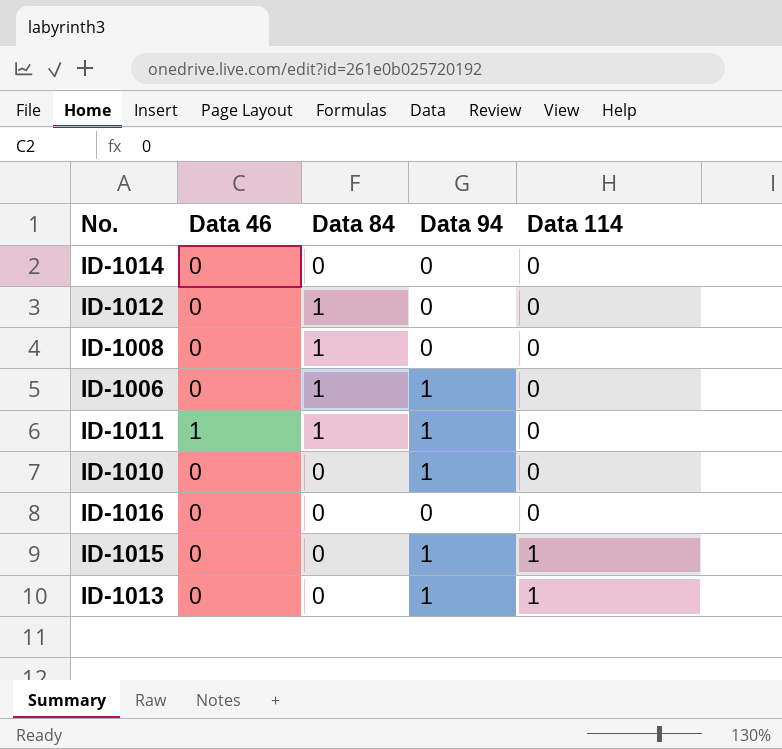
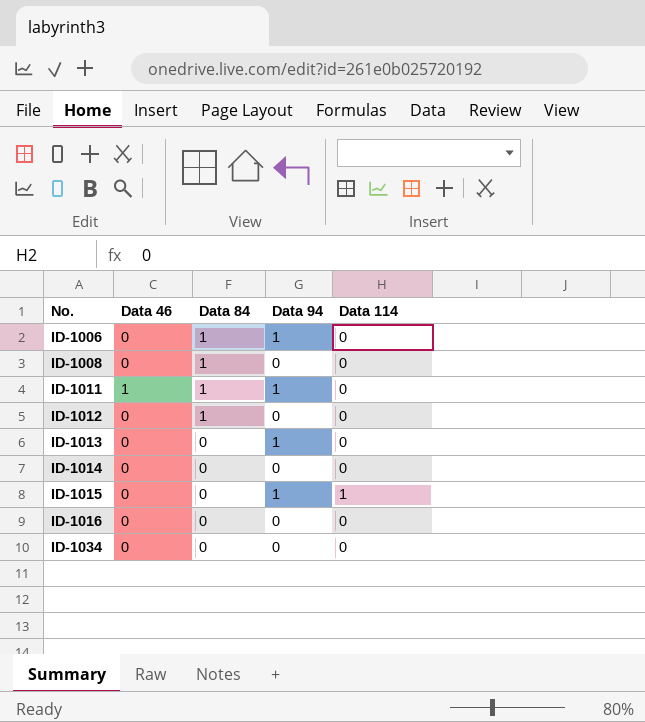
row order: Data 114 ascending -> No. ascending
row ID-1010: 0 | 0 | 1 | 0 -> none
ID-1013 | Data 114: 1 -> 0
row ID-1034: none -> 0 | 0 | 0 | 0

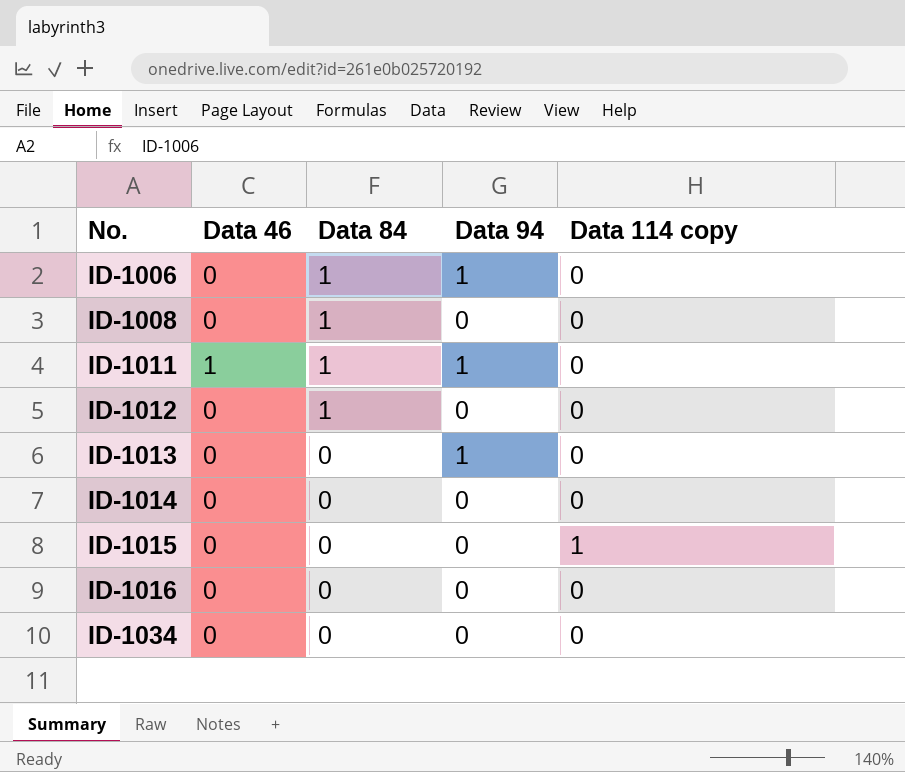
column name: Data 114 -> Data 114 copy
ID-1015 | Data 94: 1 -> 0

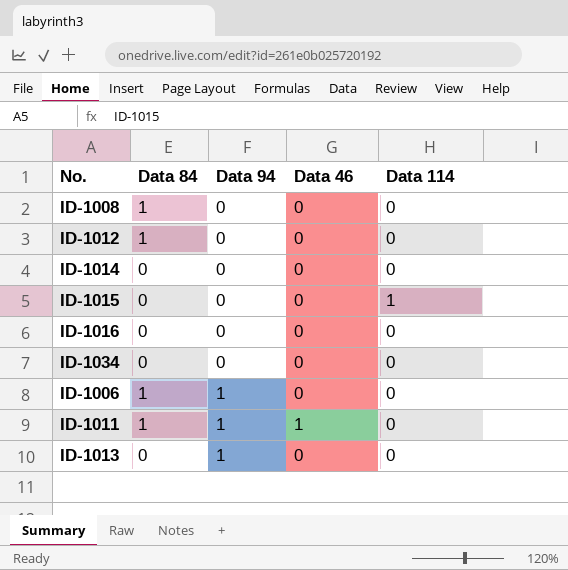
row order: No. ascending -> Data 94 ascending
column Data 46 | position: 2 -> 4
column name: Data 114 copy -> Data 114

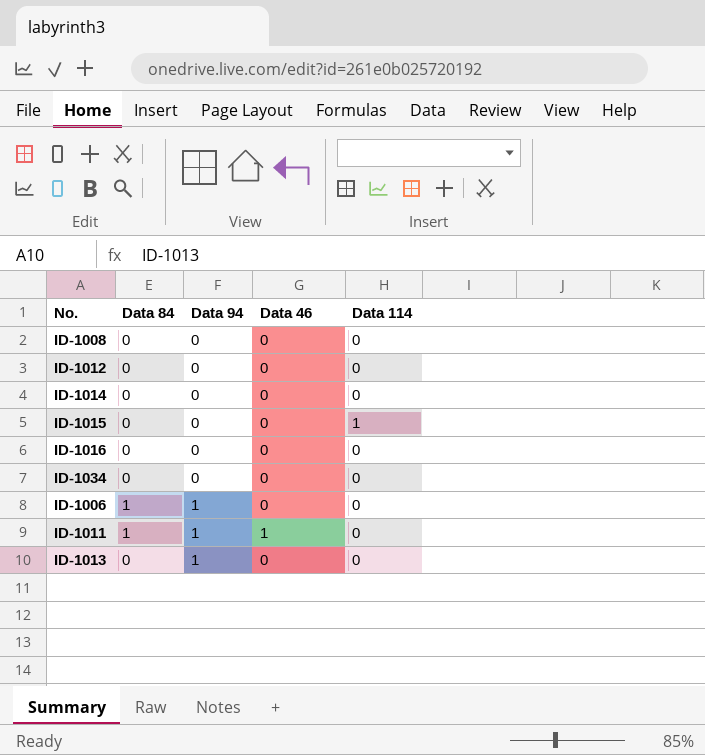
ID-1008 | Data 84: 1 -> 0
ID-1012 | Data 84: 1 -> 0

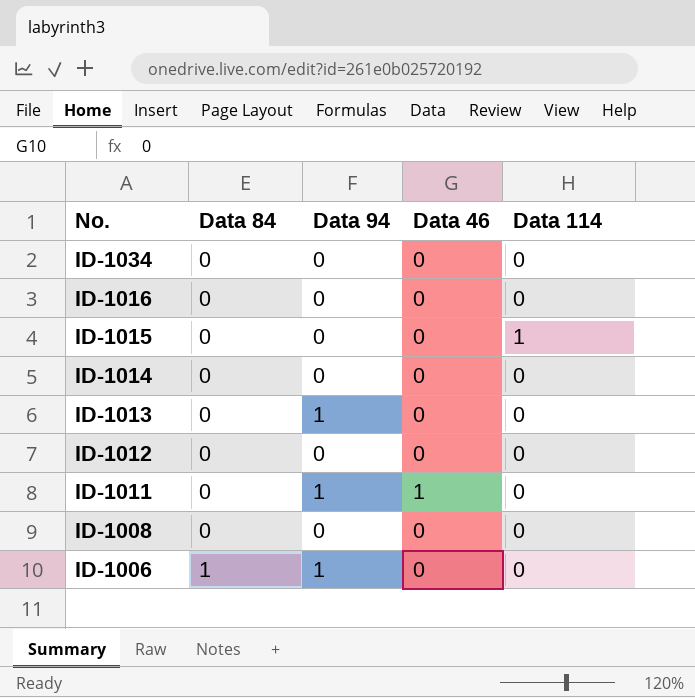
row order: Data 94 ascending -> No. descending
ID-1011 | Data 84: 1 -> 0

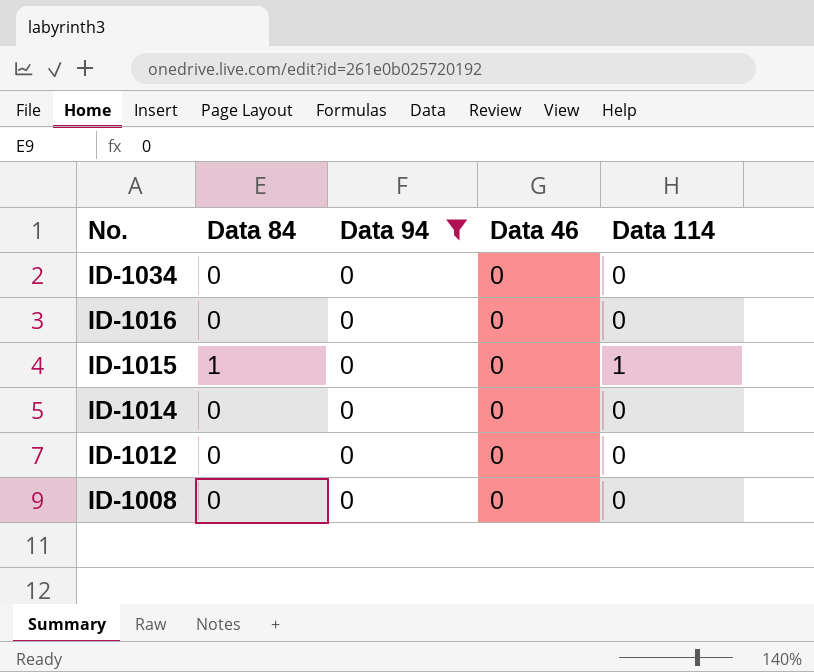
filter: none -> Data 94 = 0
ID-1015 | Data 84: 0 -> 1

